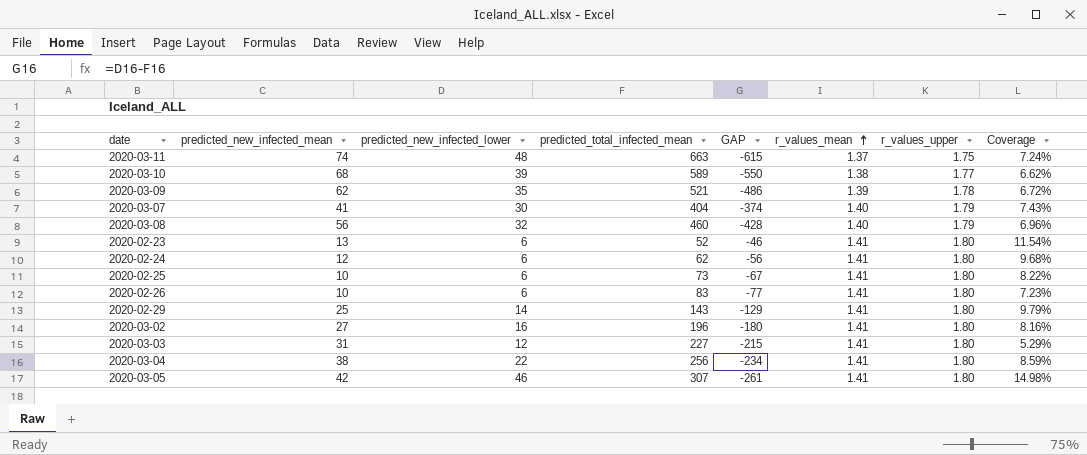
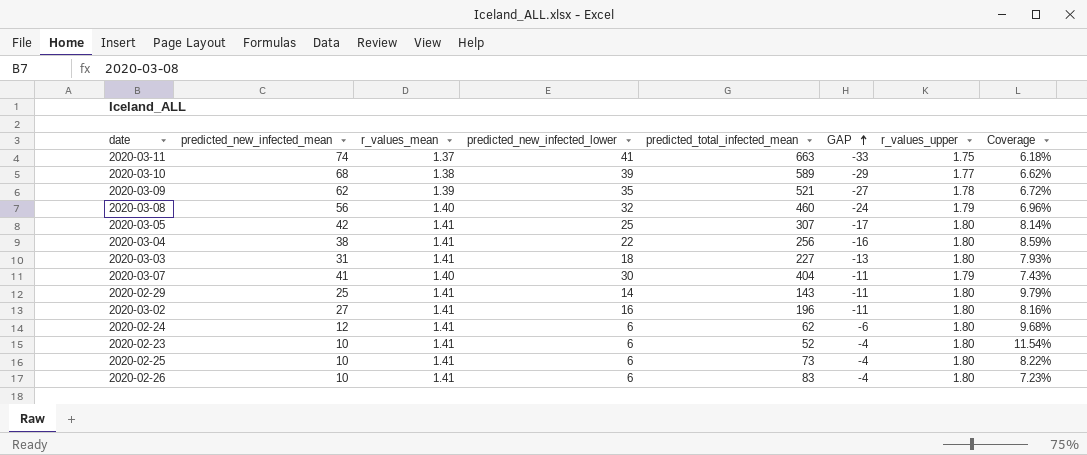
row order: r_values_mean ascending -> GAP ascending
column r_values_mean | position: 6 -> 3
column GAP | formula: [predicted_new_infected_lower] - [predicted_total_infected_mean] -> [predicted_new_infected_lower] - [predicted_new_infected_mean]
2020-03-11 | predicted_new_infected_lower: 48 -> 41
2020-03-11 | Coverage: 7.24% -> 6.18%
2020-03-05 | predicted_new_infected_lower: 46 -> 25
2020-03-05 | Coverage: 14.98% -> 8.14%
2020-03-03 | predicted_new_infected_lower: 12 -> 18
2020-03-03 | Coverage: 5.29% -> 7.93%
2020-02-23 | predicted_new_infected_mean: 13 -> 10

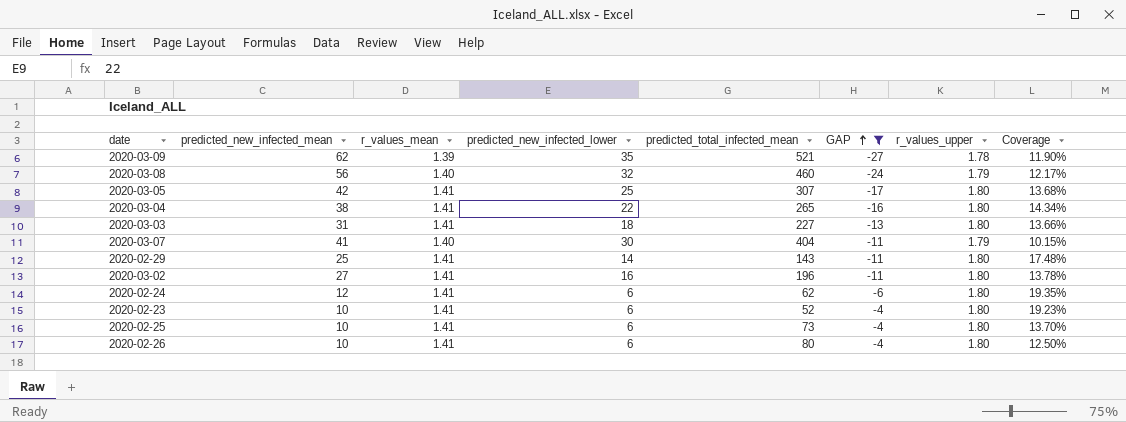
filter: none -> GAP >= -27
column Coverage | formula: [predicted_new_infected_lower] / [predicted_total_infected_mean] -> [predicted_new_infected_mean] / [predicted_total_infected_mean]
2020-03-04 | predicted_total_infected_mean: 256 -> 265
2020-02-26 | predicted_total_infected_mean: 83 -> 80

